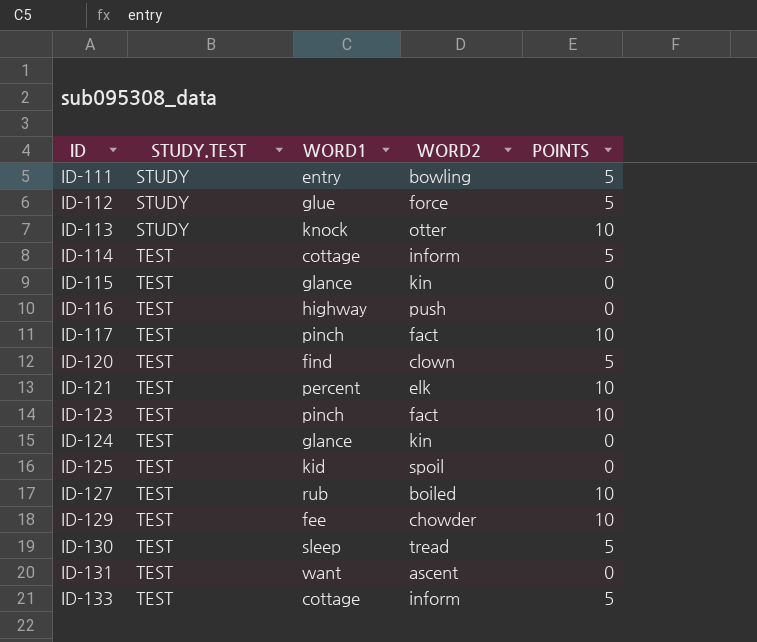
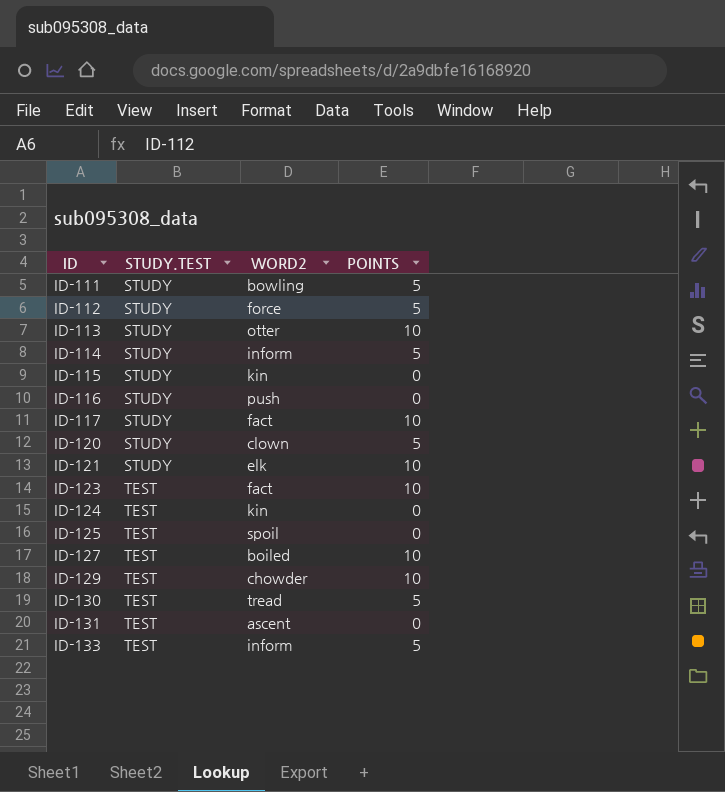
column WORD1 | position: 3 -> none
ID-114 | STUDY.TEST: TEST -> STUDY
ID-115 | STUDY.TEST: TEST -> STUDY
ID-116 | STUDY.TEST: TEST -> STUDY
ID-117 | STUDY.TEST: TEST -> STUDY
ID-120 | STUDY.TEST: TEST -> STUDY
ID-121 | STUDY.TEST: TEST -> STUDY

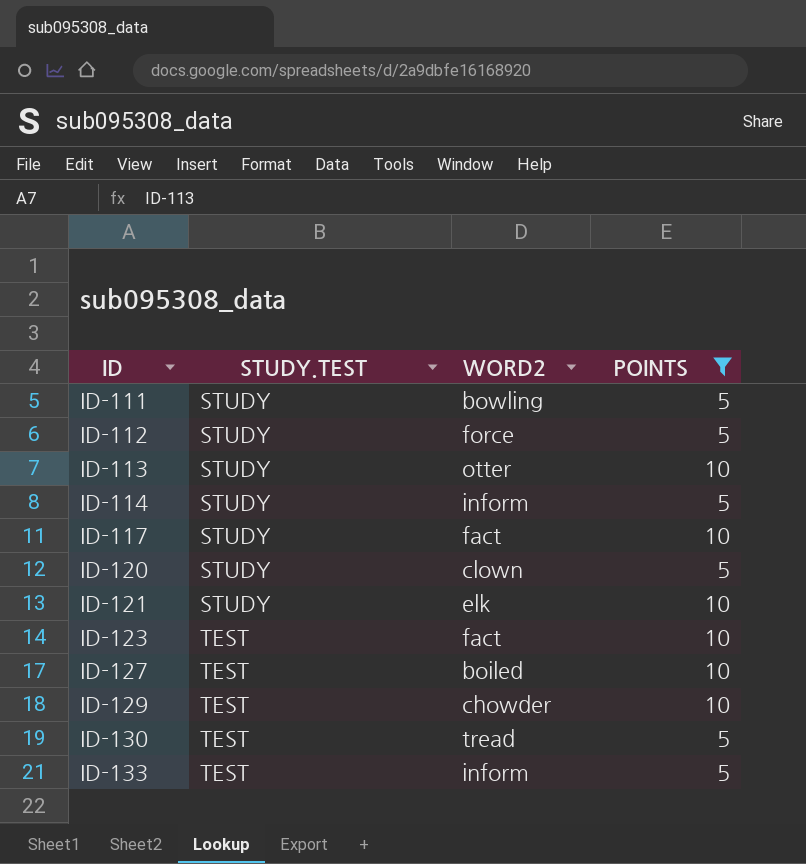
filter: none -> POINTS != 0

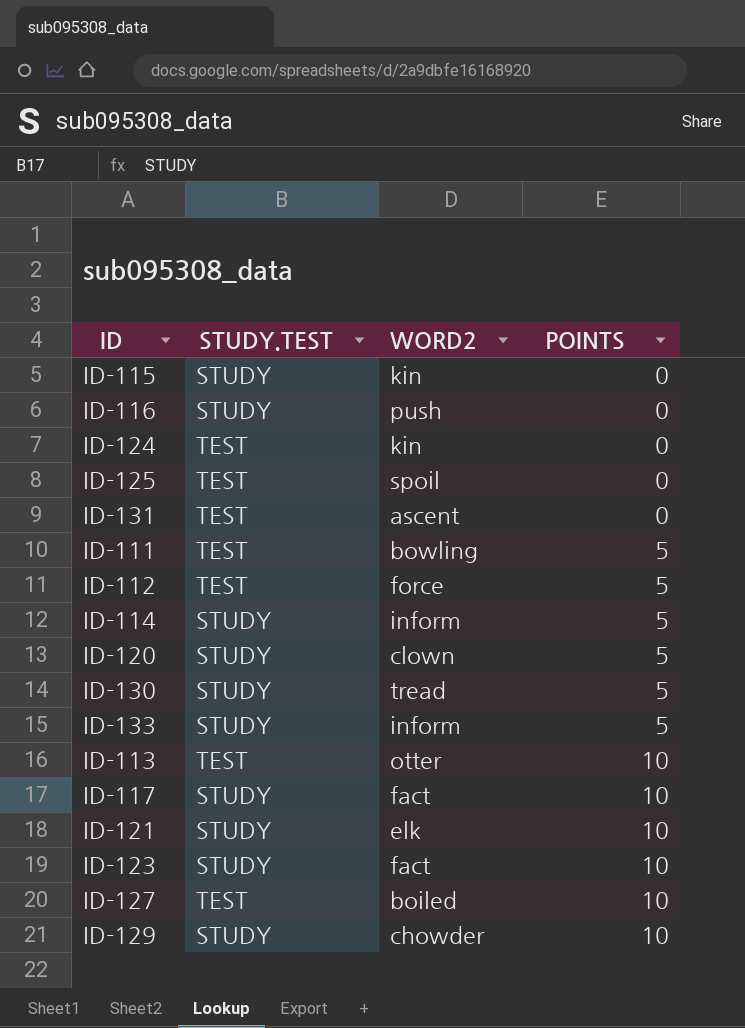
filter: POINTS != 0 -> none
row order: ID ascending -> POINTS ascending
ID-111 | STUDY.TEST: STUDY -> TEST
ID-112 | STUDY.TEST: STUDY -> TEST
ID-130 | STUDY.TEST: TEST -> STUDY
ID-133 | STUDY.TEST: TEST -> STUDY
ID-113 | STUDY.TEST: STUDY -> TEST
ID-123 | STUDY.TEST: TEST -> STUDY
ID-129 | STUDY.TEST: TEST -> STUDY

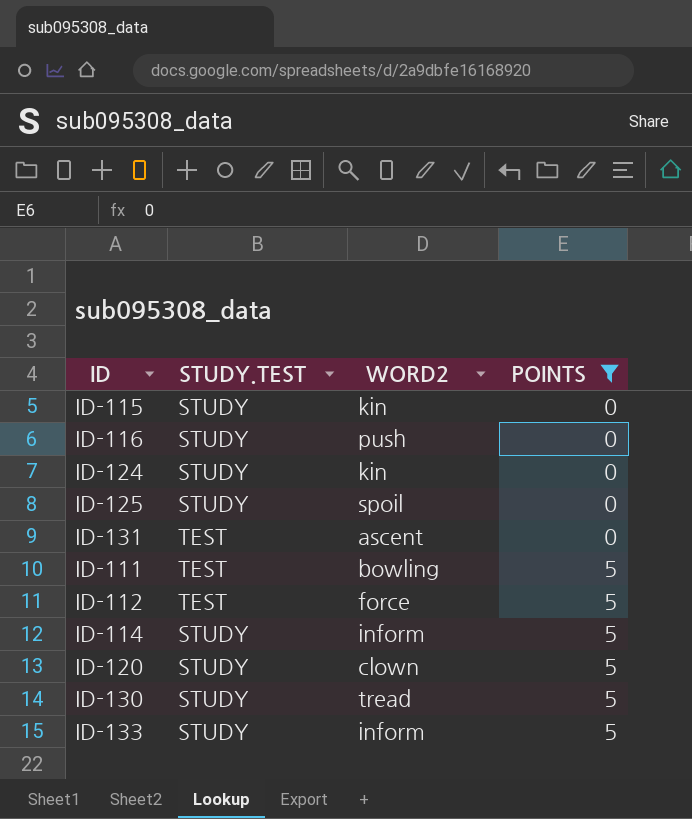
filter: none -> POINTS != 10
ID-124 | STUDY.TEST: TEST -> STUDY
ID-125 | STUDY.TEST: TEST -> STUDY

